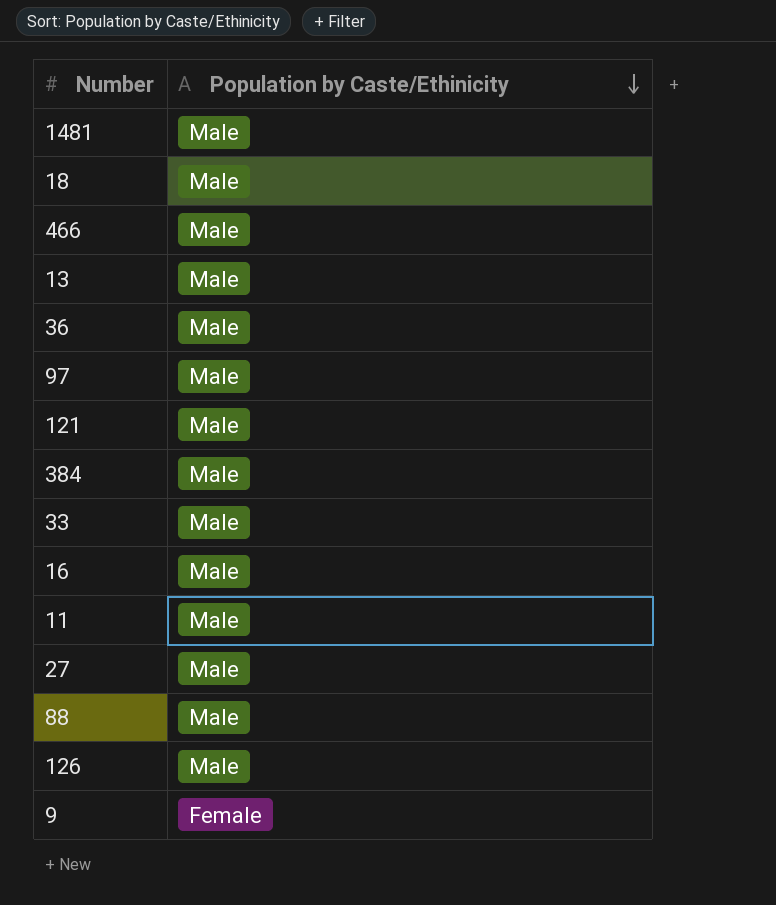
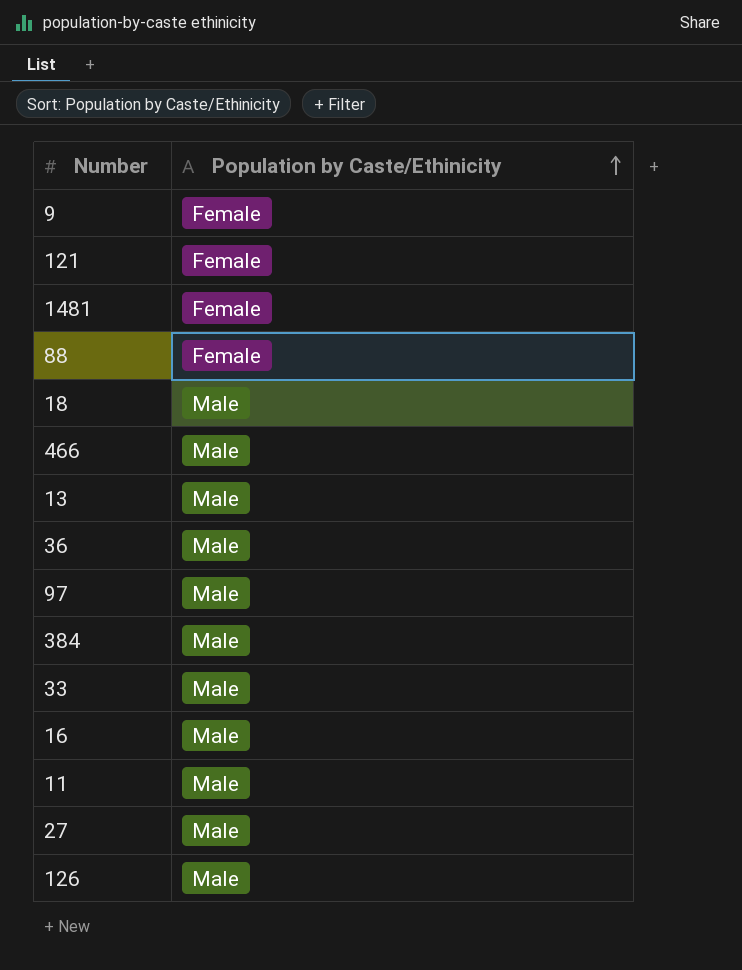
row order: Population by Caste/Ethinicity descending -> Population by Caste/Ethinicity ascending
121 | Population by Caste/Ethinicity: Male -> Female
1481 | Population by Caste/Ethinicity: Male -> Female
88 | Population by Caste/Ethinicity: Male -> Female

